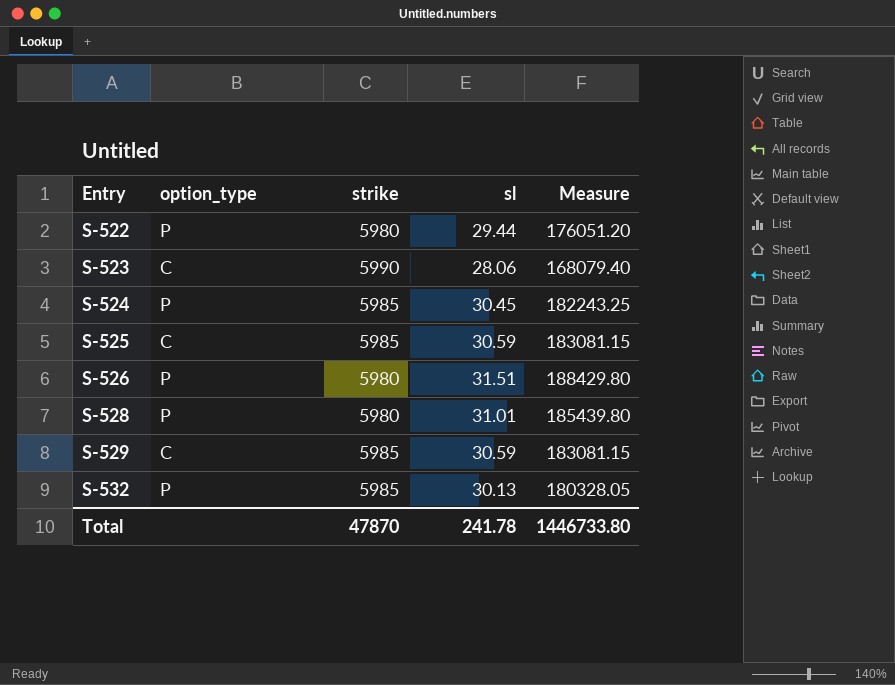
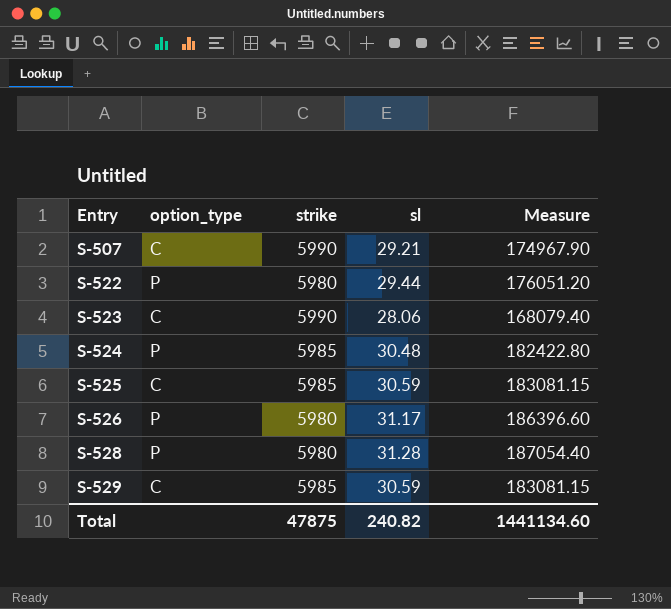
row S-532: P | 5985 | 30.13 | 180328.05 -> none
row S-507: none -> C | 5990 | 29.21 | 174967.90
S-524 | sl: 30.45 -> 30.48
S-524 | Measure: 182243.25 -> 182422.80
S-526 | sl: 31.51 -> 31.17
S-526 | Measure: 188429.80 -> 186396.60
S-528 | sl: 31.01 -> 31.28
S-528 | Measure: 185439.80 -> 187054.40
Total | strike: 47870 -> 47875
Total | sl: 241.78 -> 240.82
Total | Measure: 1446733.80 -> 1441134.60

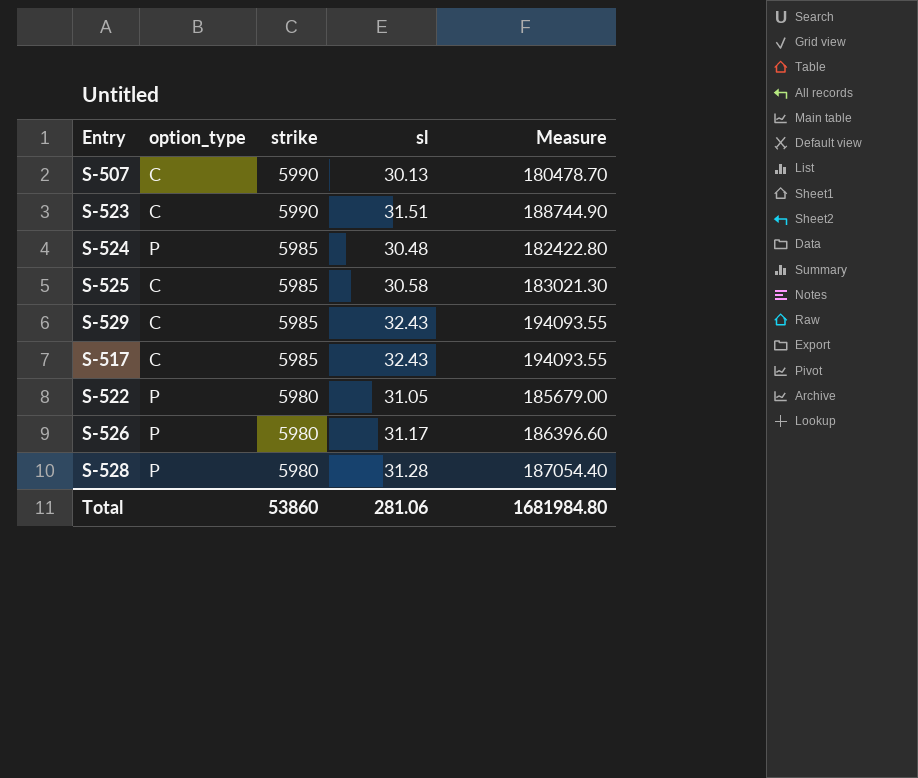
row order: Entry ascending -> strike descending
S-507 | sl: 29.21 -> 30.13
S-507 | Measure: 174967.90 -> 180478.70
S-523 | sl: 28.06 -> 31.51
S-523 | Measure: 168079.40 -> 188744.90
S-525 | sl: 30.59 -> 30.58
S-525 | Measure: 183081.15 -> 183021.30
S-529 | sl: 30.59 -> 32.43
S-529 | Measure: 183081.15 -> 194093.55
row S-517: none -> C | 5985 | 32.43 | 194093.55
S-522 | sl: 29.44 -> 31.05
S-522 | Measure: 176051.20 -> 185679.00
Total | strike: 47875 -> 53860
Total | sl: 240.82 -> 281.06
Total | Measure: 1441134.60 -> 1681984.80

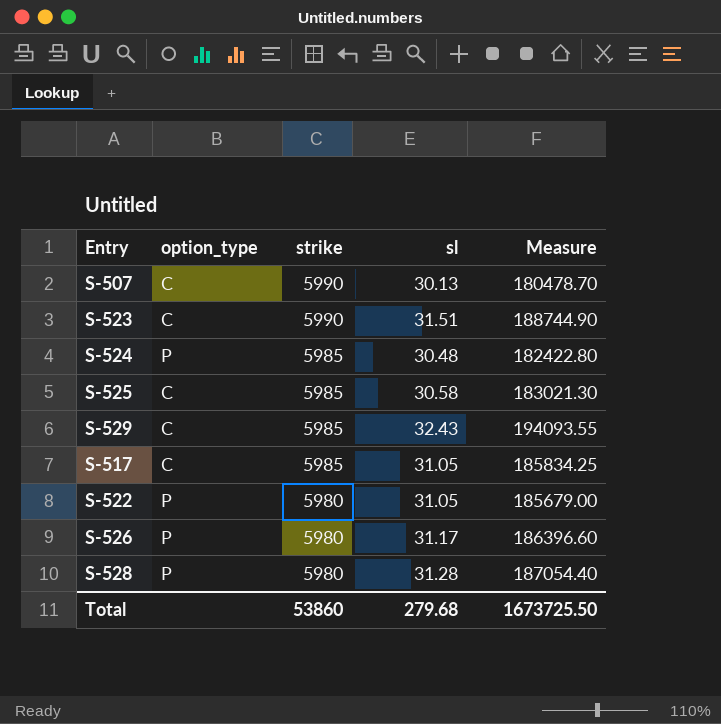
S-517 | sl: 32.43 -> 31.05
S-517 | Measure: 194093.55 -> 185834.25
Total | sl: 281.06 -> 279.68
Total | Measure: 1681984.80 -> 1673725.50

